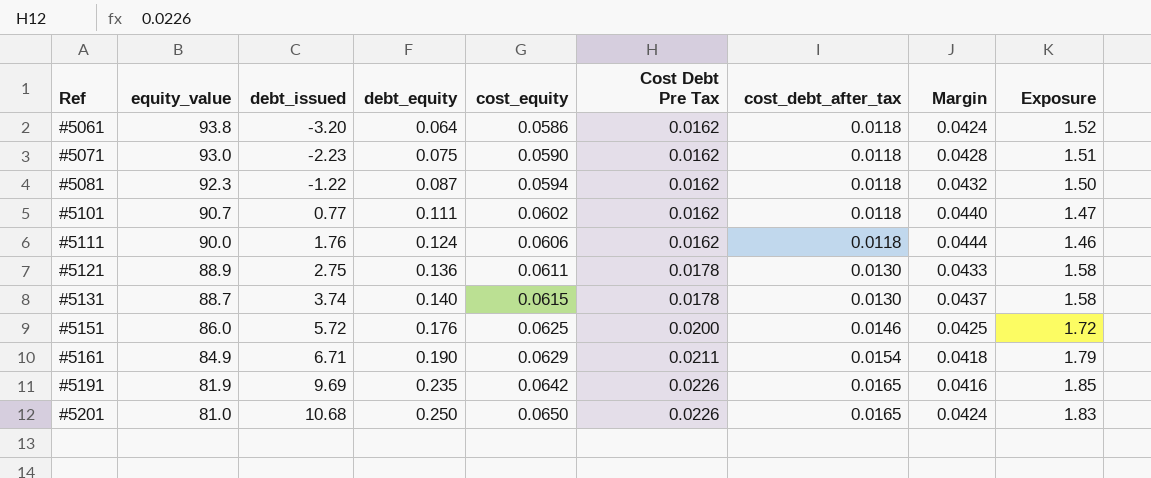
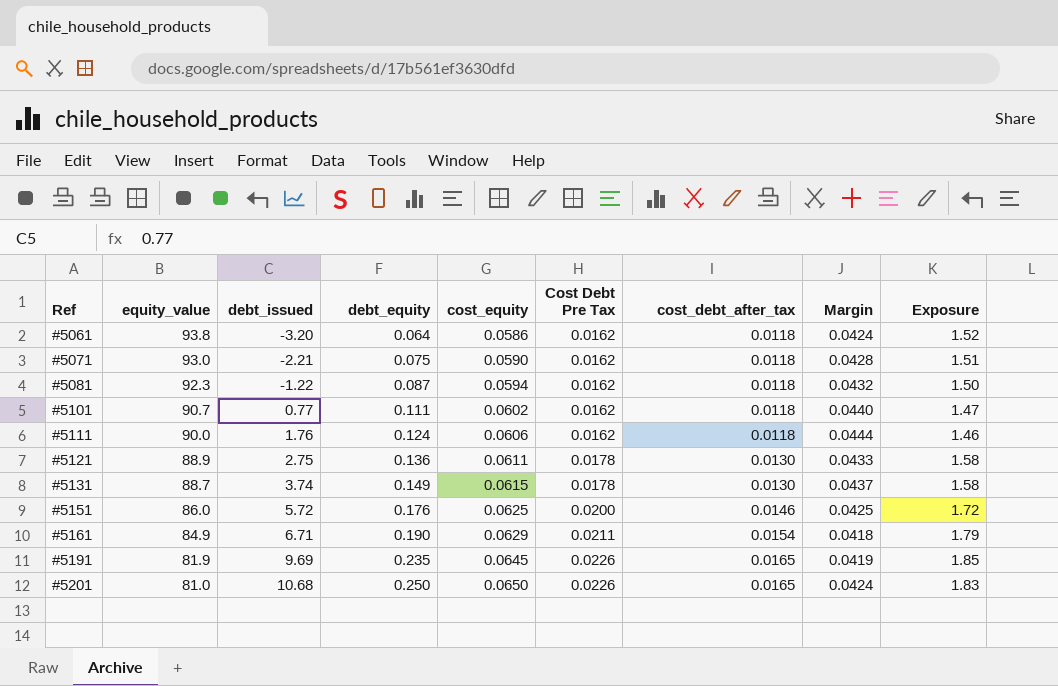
#5071 | debt_issued: -2.23 -> -2.21
#5131 | debt_equity: 0.140 -> 0.149
#5191 | cost_equity: 0.0642 -> 0.0645
#5191 | Margin: 0.0416 -> 0.0419

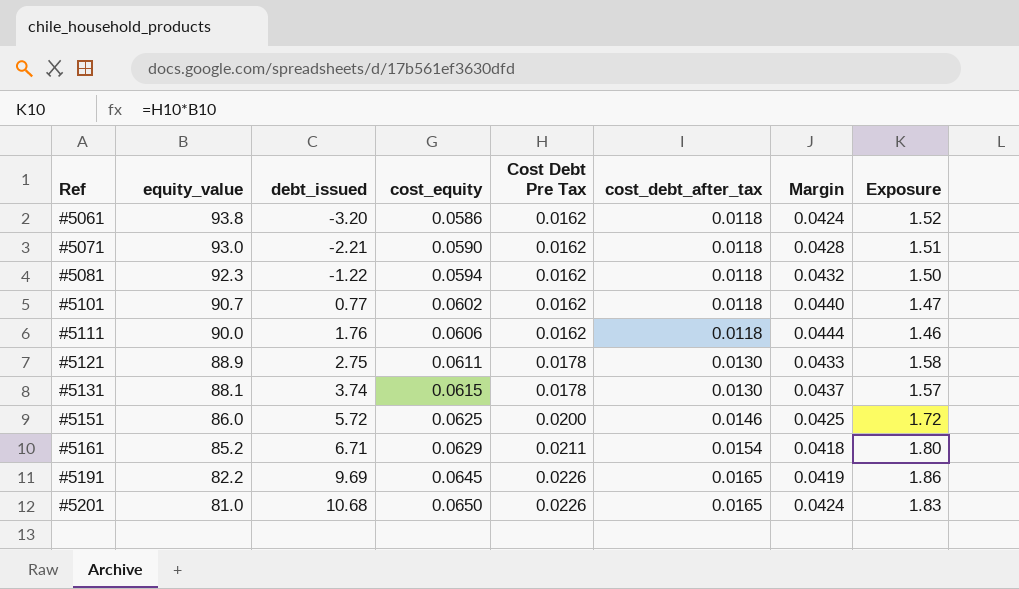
column debt_equity | position: 4 -> none
#5131 | equity_value: 88.7 -> 88.1
#5131 | Exposure: 1.58 -> 1.57
#5161 | equity_value: 84.9 -> 85.2
#5161 | Exposure: 1.79 -> 1.80
#5191 | equity_value: 81.9 -> 82.2
#5191 | Exposure: 1.85 -> 1.86

